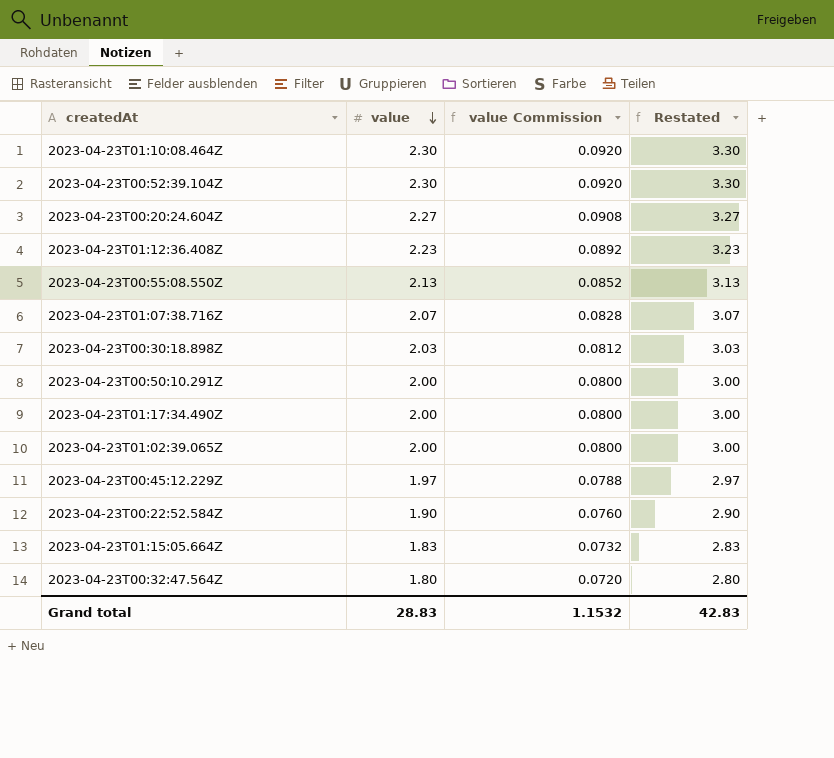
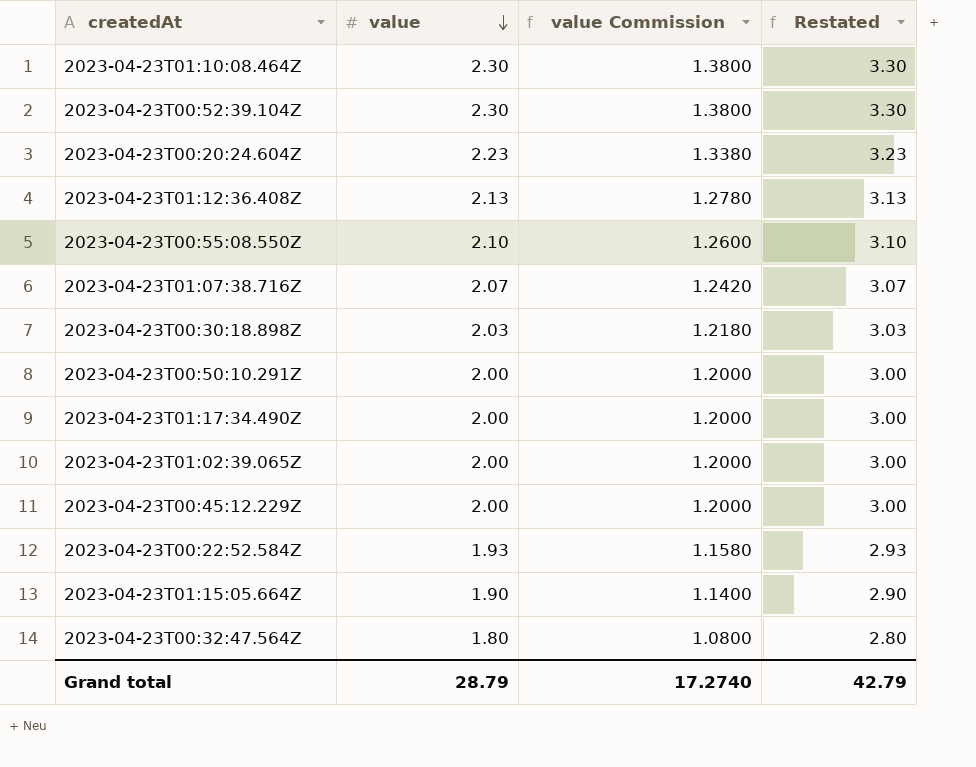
column value Commission | formula: [value] * 0.04 -> [value] * 0.6
2023-04-23T00:20:24.604Z | value: 2.27 -> 2.23
2023-04-23T00:20:24.604Z | Restated: 3.27 -> 3.23
2023-04-23T01:12:36.408Z | value: 2.23 -> 2.13
2023-04-23T01:12:36.408Z | Restated: 3.23 -> 3.13
2023-04-23T00:55:08.550Z | value: 2.13 -> 2.10
2023-04-23T00:55:08.550Z | Restated: 3.13 -> 3.10
2023-04-23T00:45:12.229Z | value: 1.97 -> 2.00
2023-04-23T00:45:12.229Z | Restated: 2.97 -> 3.00
2023-04-23T00:22:52.584Z | value: 1.90 -> 1.93
2023-04-23T00:22:52.584Z | Restated: 2.90 -> 2.93
2023-04-23T01:15:05.664Z | value: 1.83 -> 1.90
2023-04-23T01:15:05.664Z | Restated: 2.83 -> 2.90
Grand total | value: 28.83 -> 28.79
Grand total | value Commission: 1.1532 -> 17.2740
Grand total | Restated: 42.83 -> 42.79

